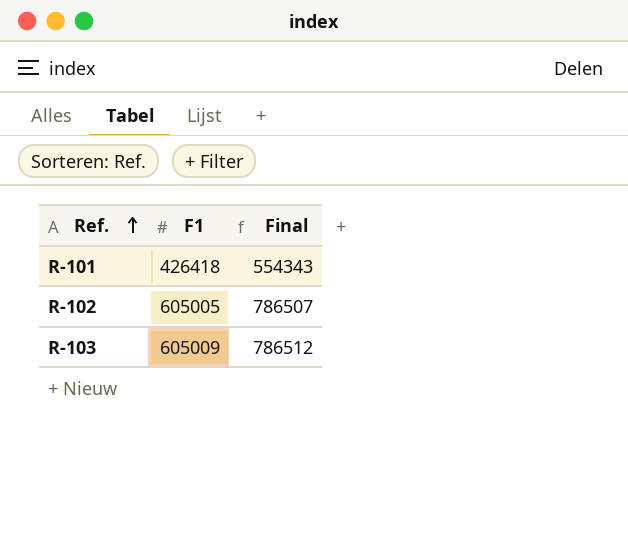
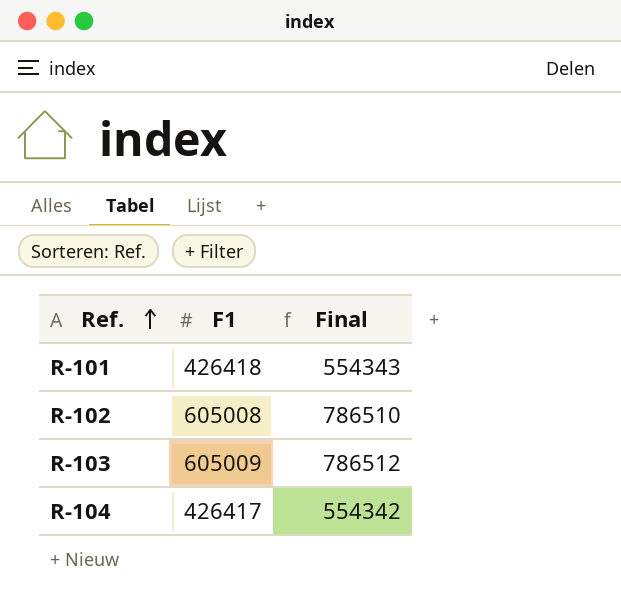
R-102 | F1: 605005 -> 605008
R-102 | Final: 786507 -> 786510
row R-104: none -> 426417 | 554342

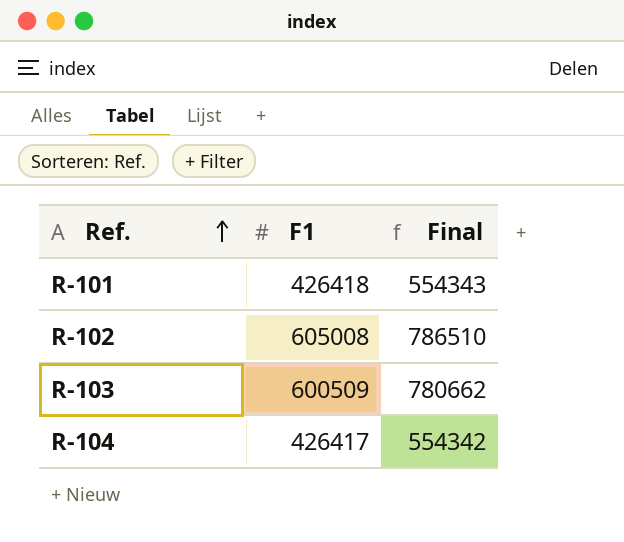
R-103 | F1: 605009 -> 600509
R-103 | Final: 786512 -> 780662

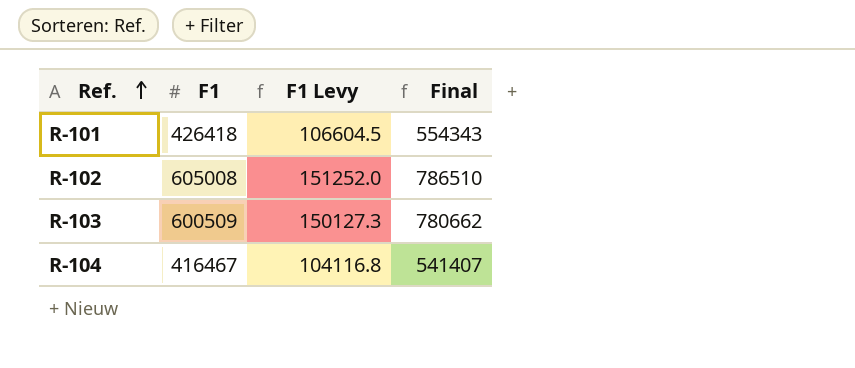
column F1 Levy | formula: none -> [F1] * 0.25
R-104 | F1: 426417 -> 416467
R-104 | Final: 554342 -> 541407

